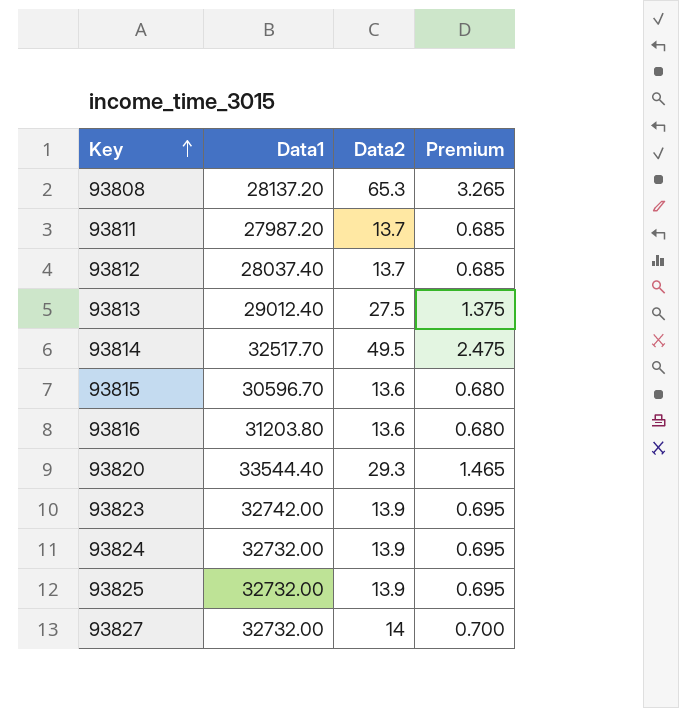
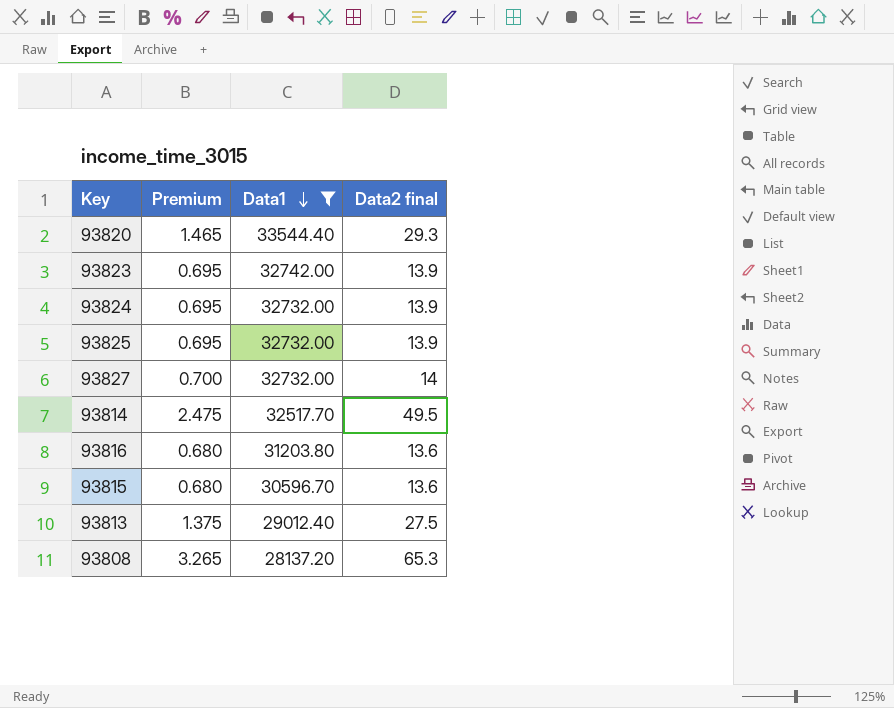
filter: none -> Data1 >= 28137.20
row order: Key ascending -> Data1 descending
column Premium | position: 4 -> 2
column name: Data2 -> Data2 final

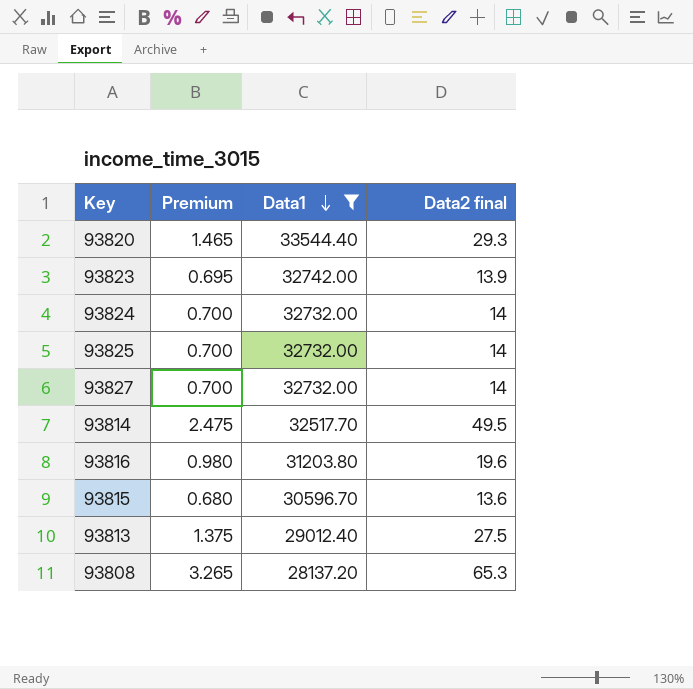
93824 | Premium: 0.695 -> 0.700
93824 | Data2 final: 13.9 -> 14
93825 | Premium: 0.695 -> 0.700
93825 | Data2 final: 13.9 -> 14
93816 | Premium: 0.680 -> 0.980
93816 | Data2 final: 13.6 -> 19.6

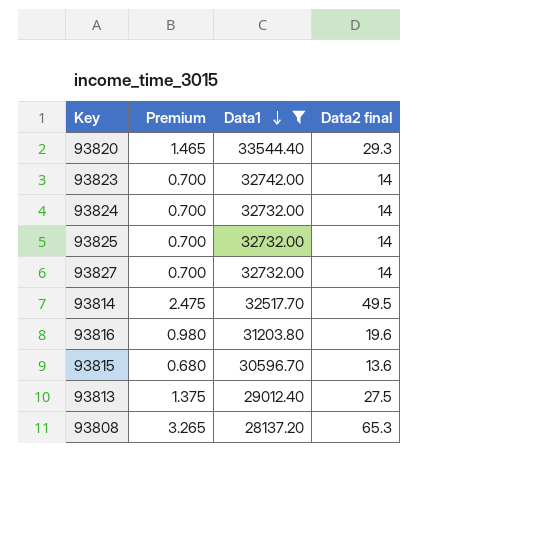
93823 | Premium: 0.695 -> 0.700
93823 | Data2 final: 13.9 -> 14

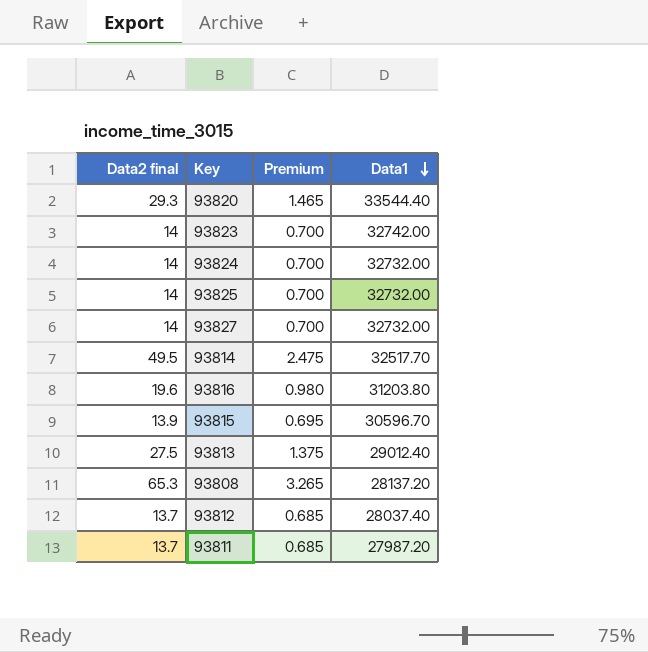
filter: Data1 >= 28137.20 -> none
column Data2 final | position: 4 -> 1
93815 | Data2 final: 13.6 -> 13.9
93815 | Premium: 0.680 -> 0.695

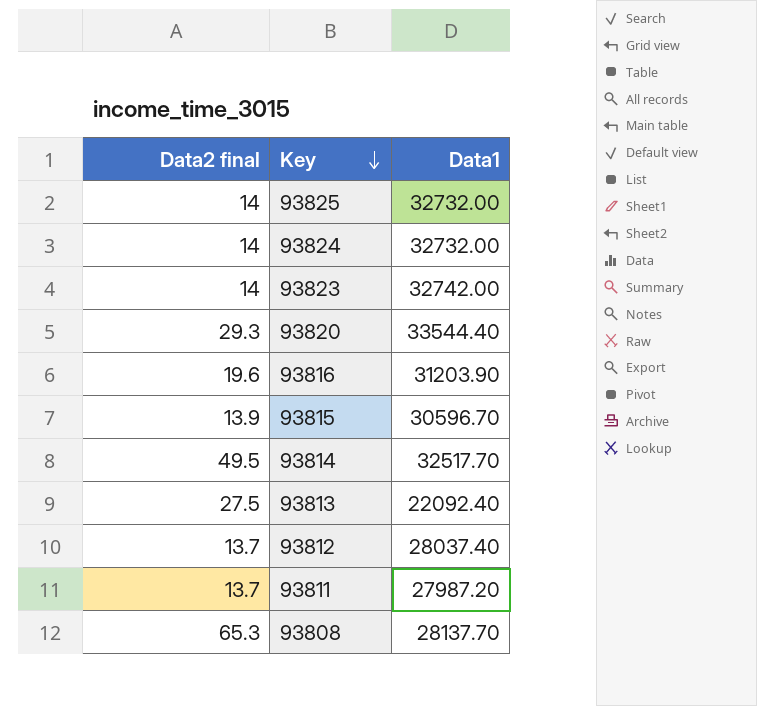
row order: Data1 descending -> Key descending
column Premium | formula: [Data2 final] * 0.05 -> none
row 93827: 14 | 0.700 | 32732.00 -> none
93816 | Data1: 31203.80 -> 31203.90
93813 | Data1: 29012.40 -> 22092.40
93808 | Data1: 28137.20 -> 28137.70

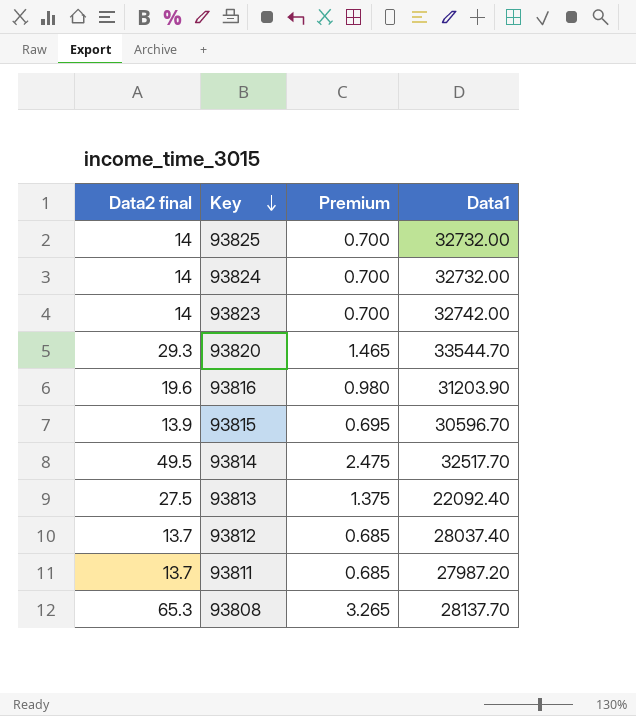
column Premium | formula: none -> [Data2 final] * 0.05
93820 | Data1: 33544.40 -> 33544.70

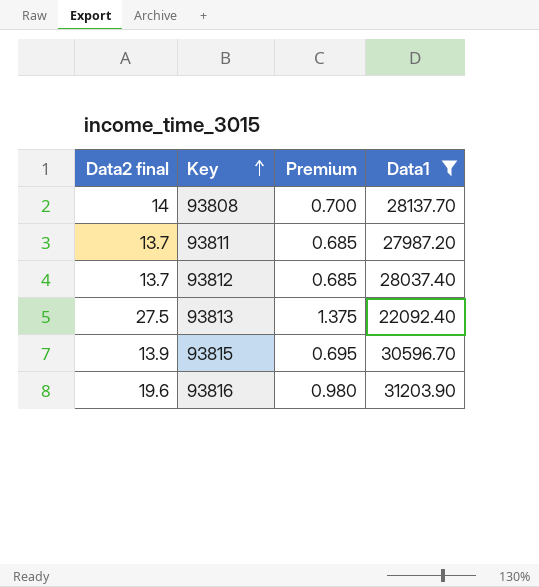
filter: none -> Data1 <= 31203.90
row order: Key descending -> Key ascending
93808 | Data2 final: 65.3 -> 14
93808 | Premium: 3.265 -> 0.700

